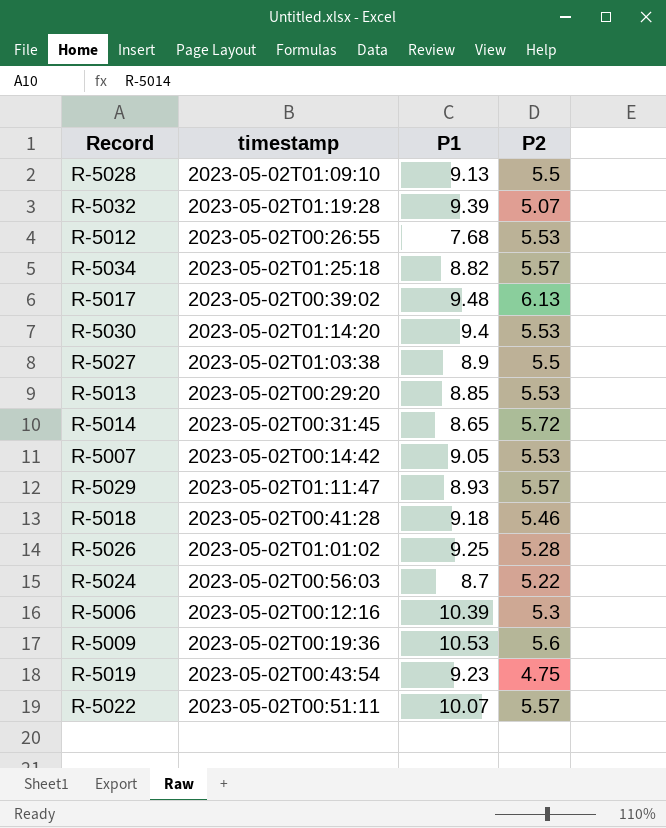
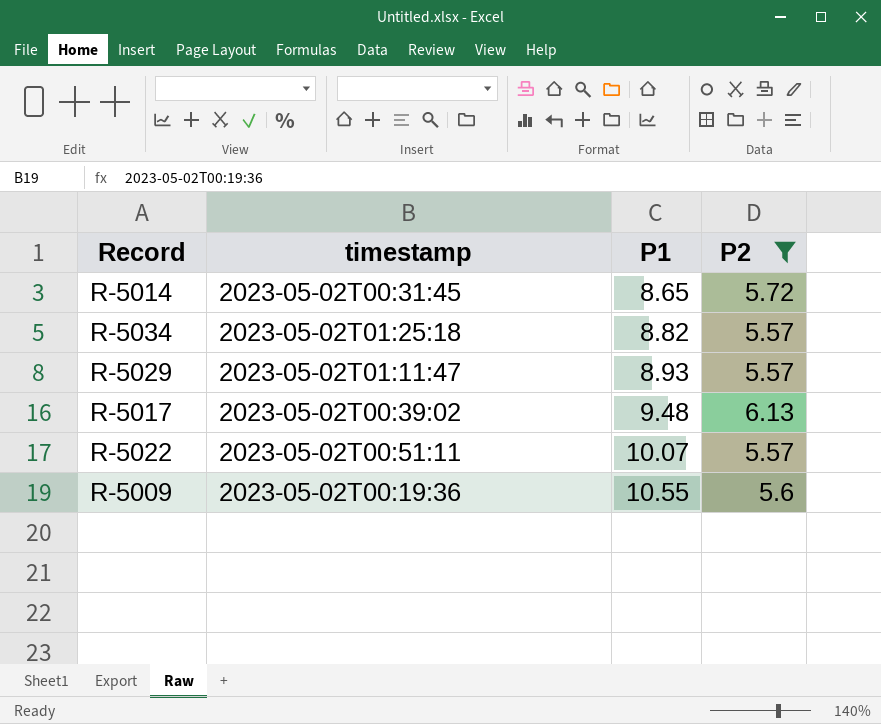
filter: none -> P2 >= 5.57
row order: none -> P1 ascending
R-5009 | P1: 10.53 -> 10.55

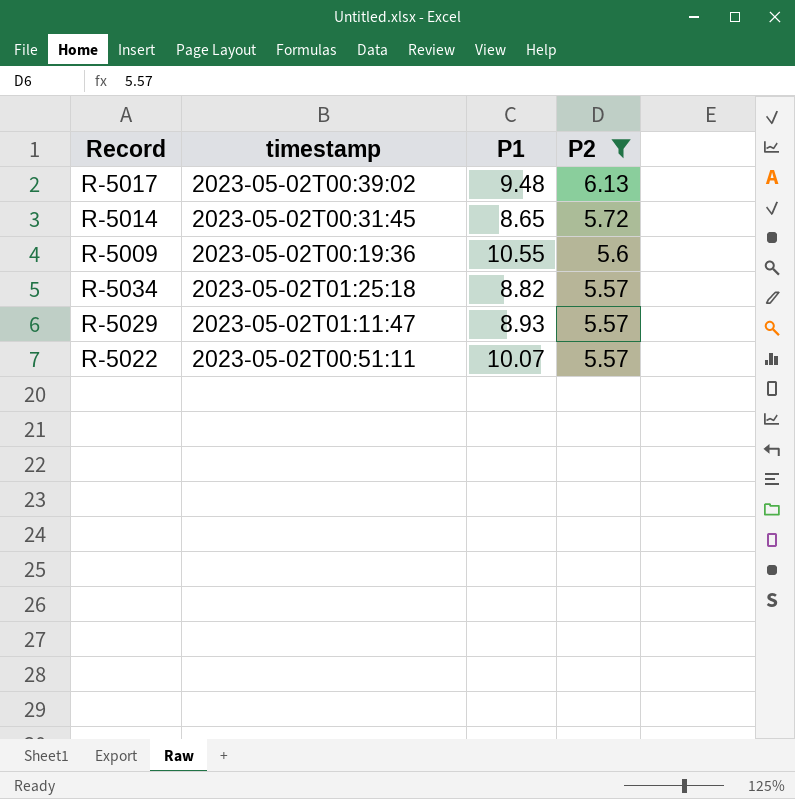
row order: P1 ascending -> P2 descending

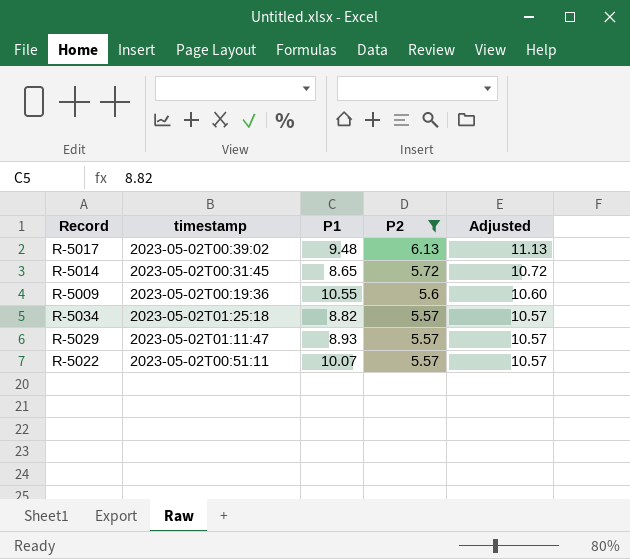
column Adjusted | formula: none -> [P2] + 5

